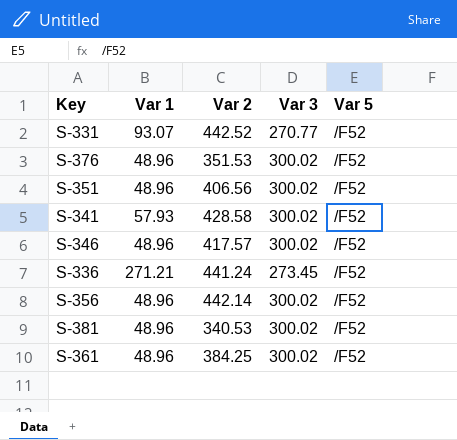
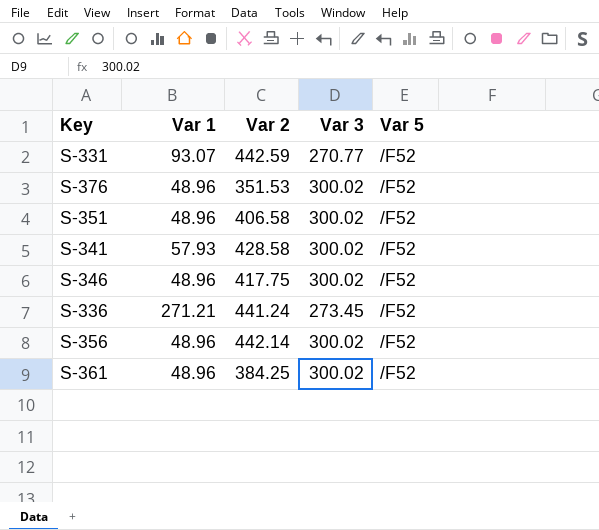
row S-381: 48.96 | 340.53 | 300.02 | /F52 -> none
S-331 | Var 2: 442.52 -> 442.59
S-351 | Var 2: 406.56 -> 406.58
S-346 | Var 2: 417.57 -> 417.75

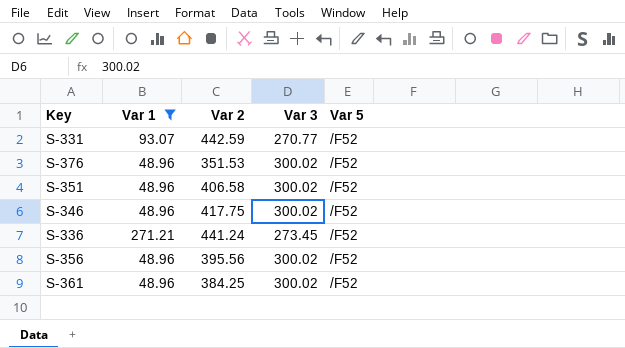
filter: none -> Var 1 != 57.93
S-356 | Var 2: 442.14 -> 395.56

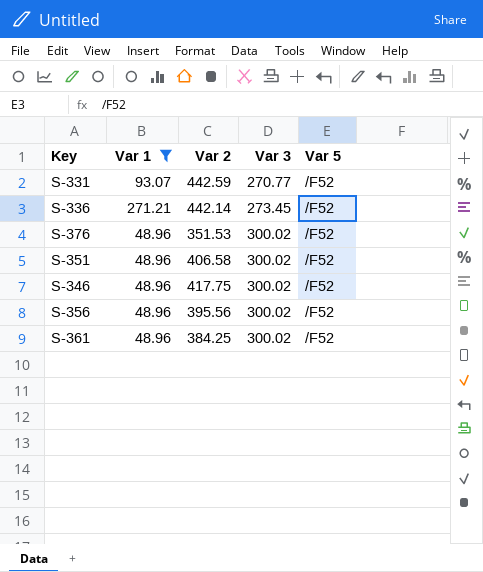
row order: none -> Var 3 ascending
S-336 | Var 2: 441.24 -> 442.14

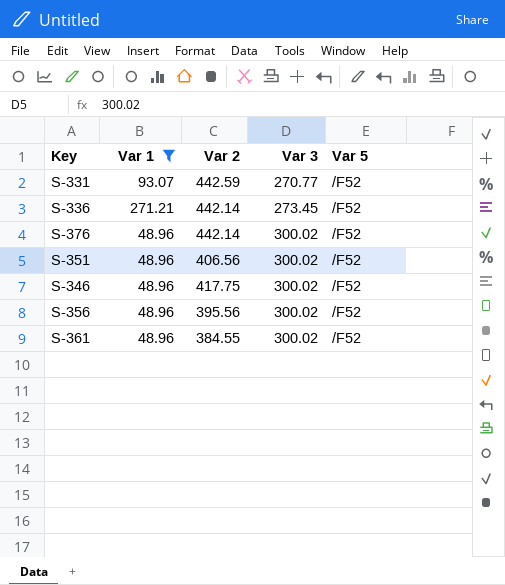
S-376 | Var 2: 351.53 -> 442.14
S-351 | Var 2: 406.58 -> 406.56
S-361 | Var 2: 384.25 -> 384.55

